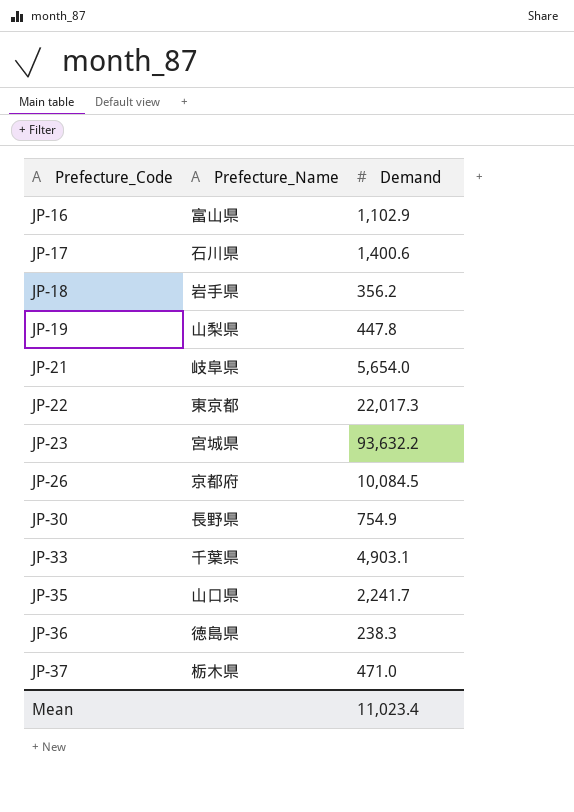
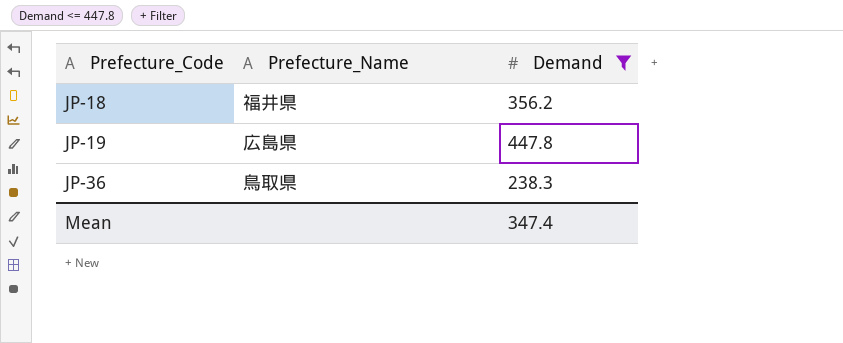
filter: none -> Demand <= 447.8
JP-18 | Prefecture_Name: 岩手県 -> 福井県
JP-19 | Prefecture_Name: 山梨県 -> 広島県
JP-36 | Prefecture_Name: 徳島県 -> 鳥取県
Mean | Demand: 11,023.4 -> 347.4

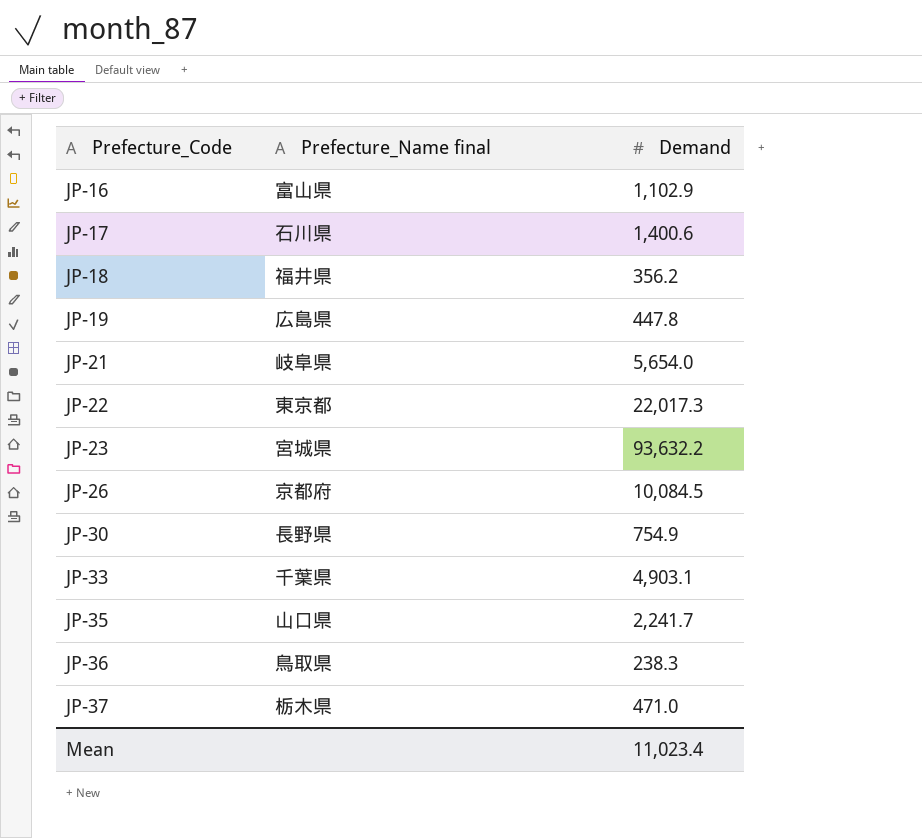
filter: Demand <= 447.8 -> none
column name: Prefecture_Name -> Prefecture_Name final
Mean | Demand: 347.4 -> 11,023.4

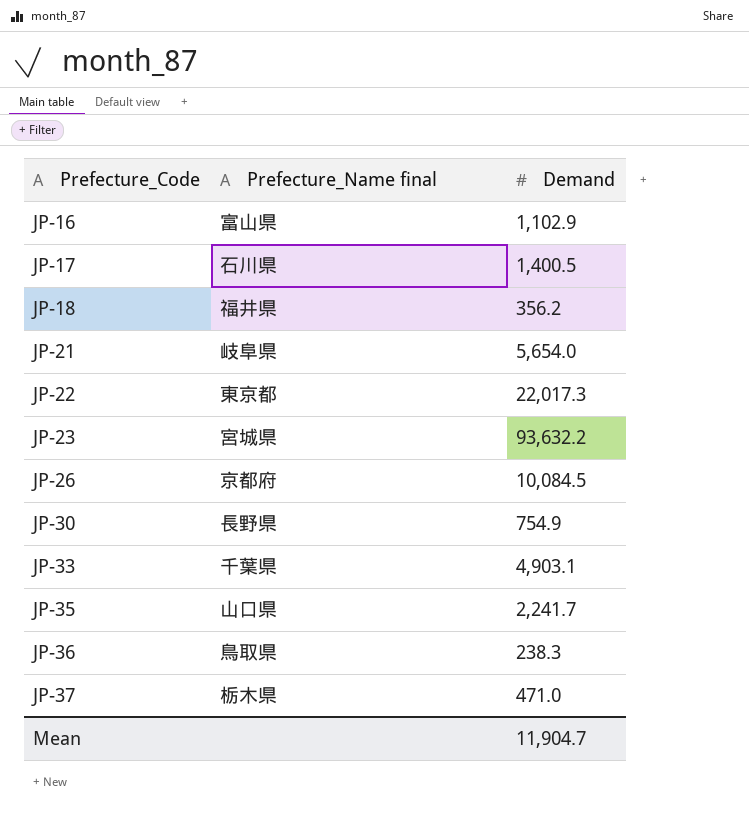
row JP-19: 広島県 | 447.8 -> none
JP-17 | Demand: 1,400.6 -> 1,400.5
Mean | Demand: 11,023.4 -> 11,904.7

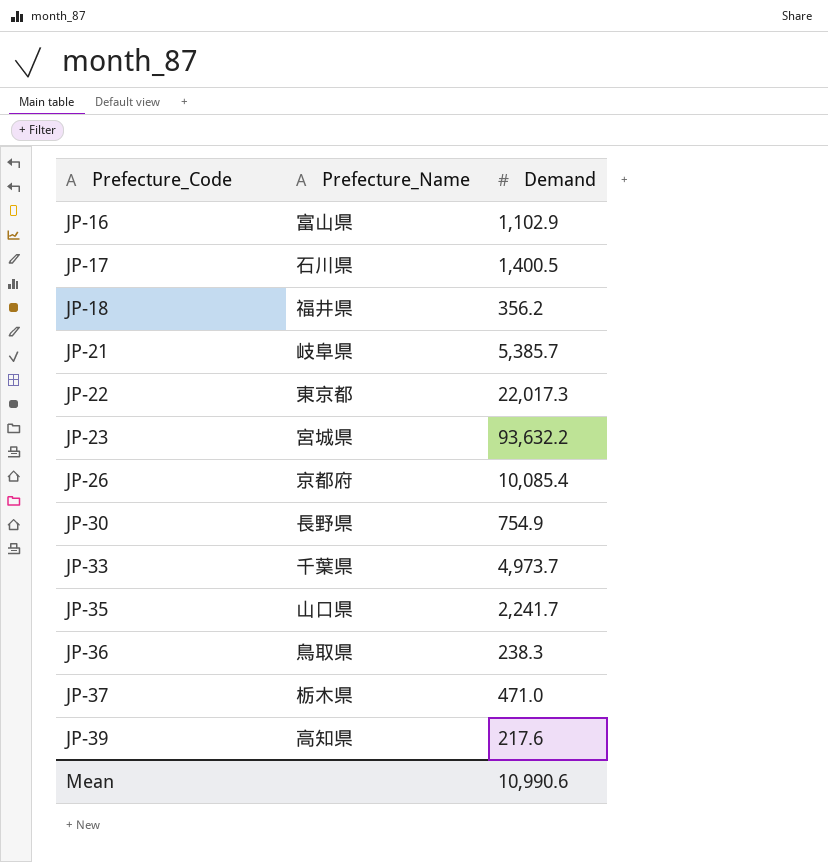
column name: Prefecture_Name final -> Prefecture_Name
JP-21 | Demand: 5,654.0 -> 5,385.7
JP-26 | Demand: 10,084.5 -> 10,085.4
JP-33 | Demand: 4,903.1 -> 4,973.7
row JP-39: none -> 高知県 | 217.6
Mean | Demand: 11,904.7 -> 10,990.6

